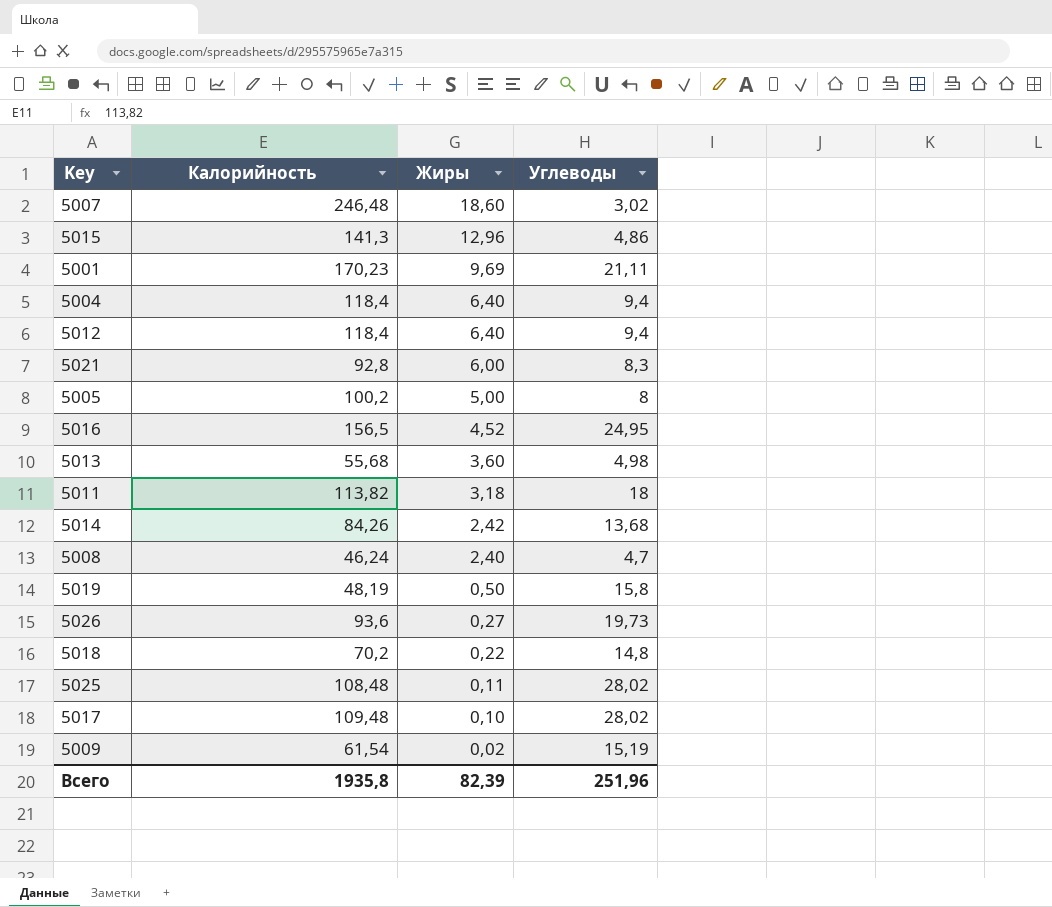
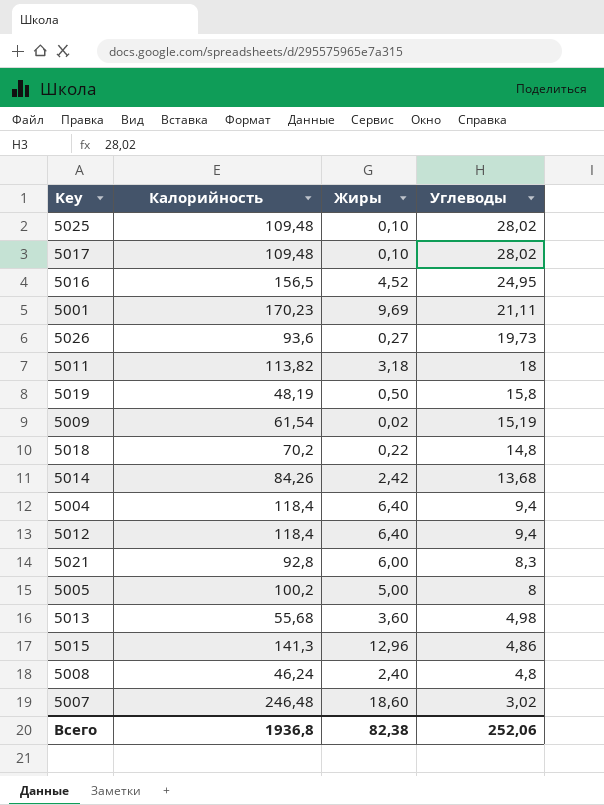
row order: Жиры descending -> Углеводы descending
5025 | Калорийность: 108,48 -> 109,48
5025 | Жиры: 0,11 -> 0,10
5008 | Углеводы: 4,7 -> 4,8
Всего | Калорийность: 1935,8 -> 1936,8
Всего | Жиры: 82,39 -> 82,38
Всего | Углеводы: 251,96 -> 252,06

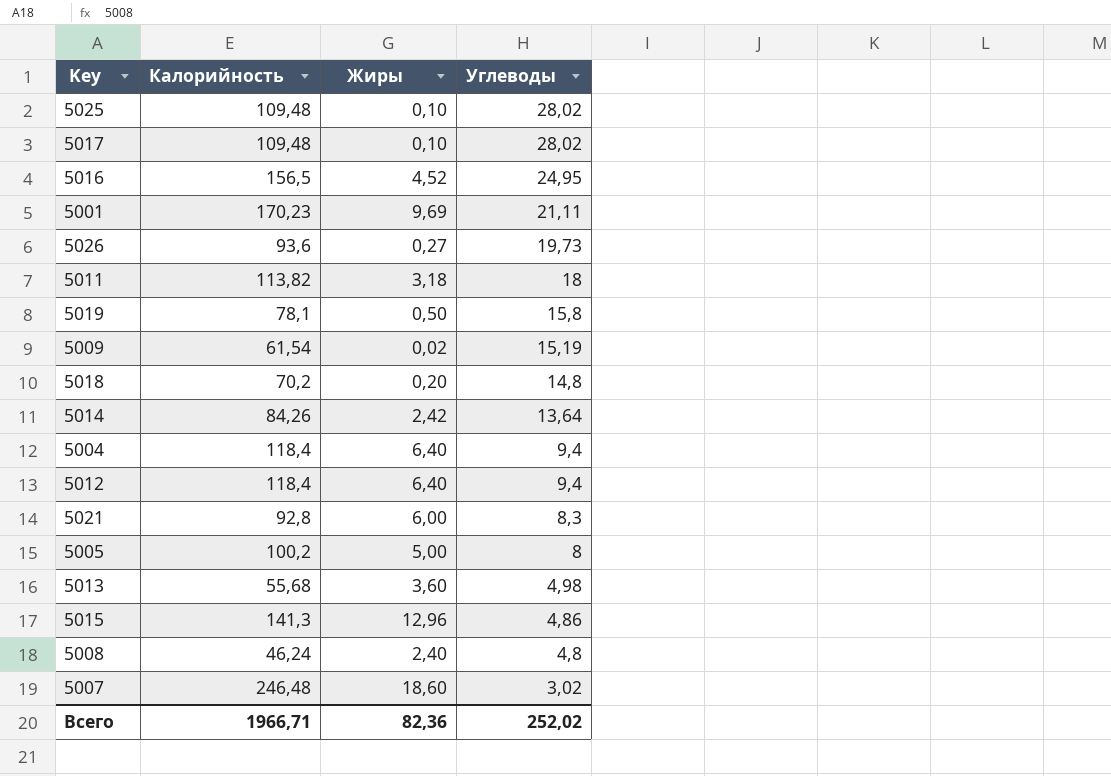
5019 | Калорийность: 48,19 -> 78,1
5018 | Жиры: 0,22 -> 0,20
5014 | Углеводы: 13,68 -> 13,64
Всего | Калорийность: 1936,8 -> 1966,71
Всего | Жиры: 82,38 -> 82,36
Всего | Углеводы: 252,06 -> 252,02

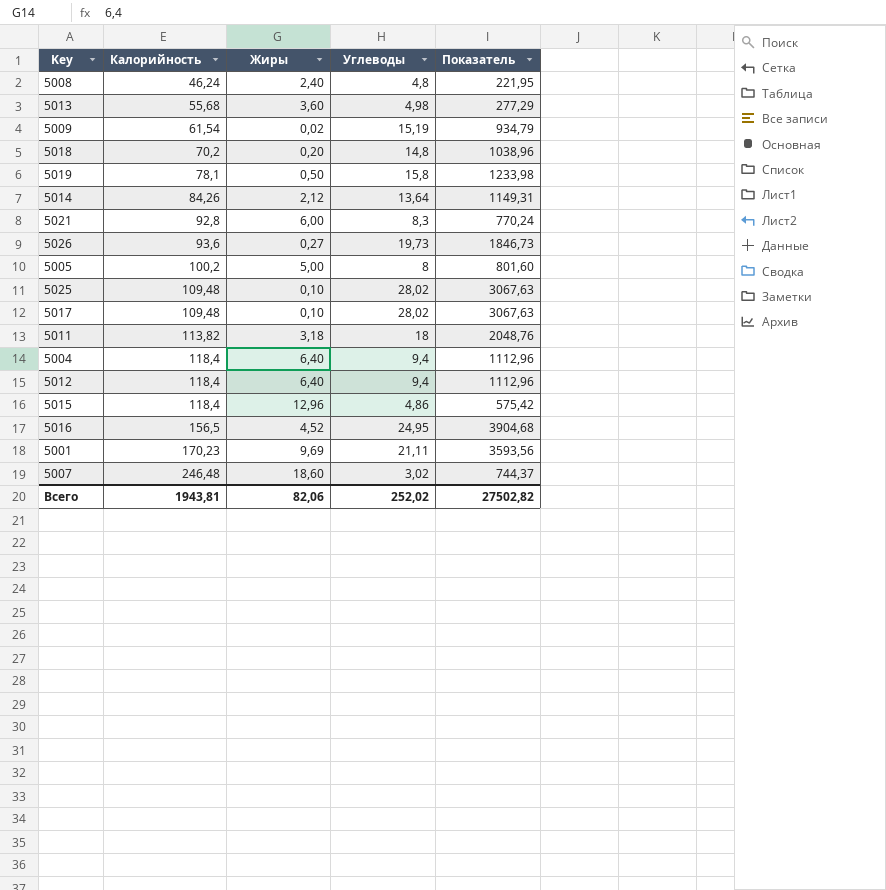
row order: Углеводы descending -> Калорийность ascending
column Показатель | formula: none -> [Калорийность] * [Углеводы]
5014 | Жиры: 2,42 -> 2,12
5015 | Калорийность: 141,3 -> 118,4
Всего | Калорийность: 1966,71 -> 1943,81
Всего | Жиры: 82,36 -> 82,06

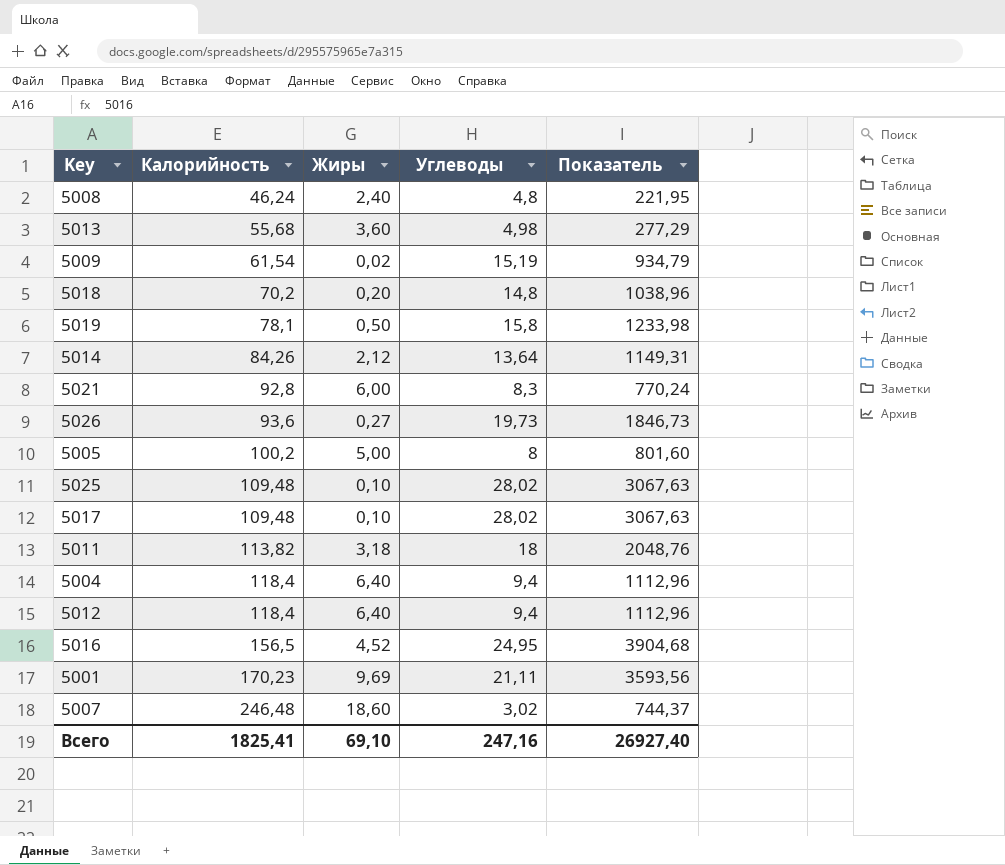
row 5015: 118,4 | 12,96 | 4,86 | 575,42 -> none
Всего | Калорийность: 1943,81 -> 1825,41
Всего | Жиры: 82,06 -> 69,10
Всего | Углеводы: 252,02 -> 247,16
Всего | Показатель: 27502,82 -> 26927,40

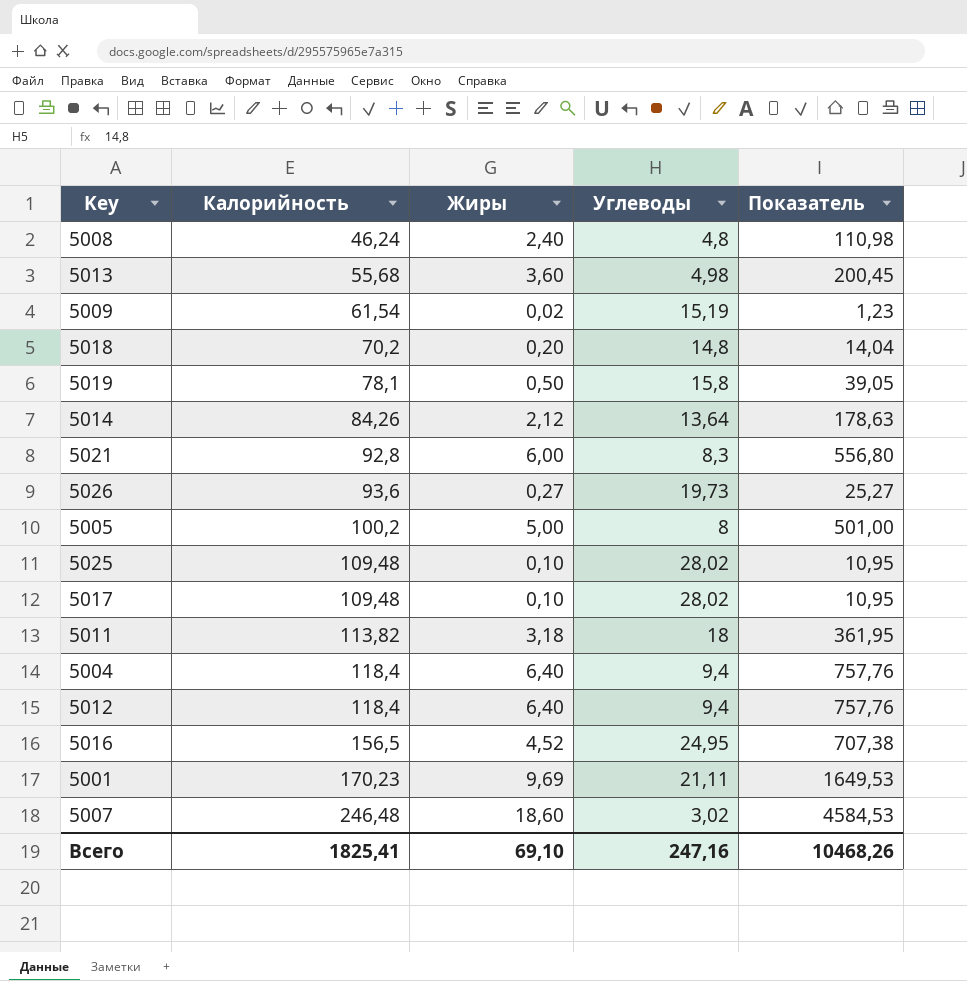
column Показатель | formula: [Калорийность] * [Углеводы] -> [Калорийность] * [Жиры]
Всего | Показатель: 26927,40 -> 10468,26

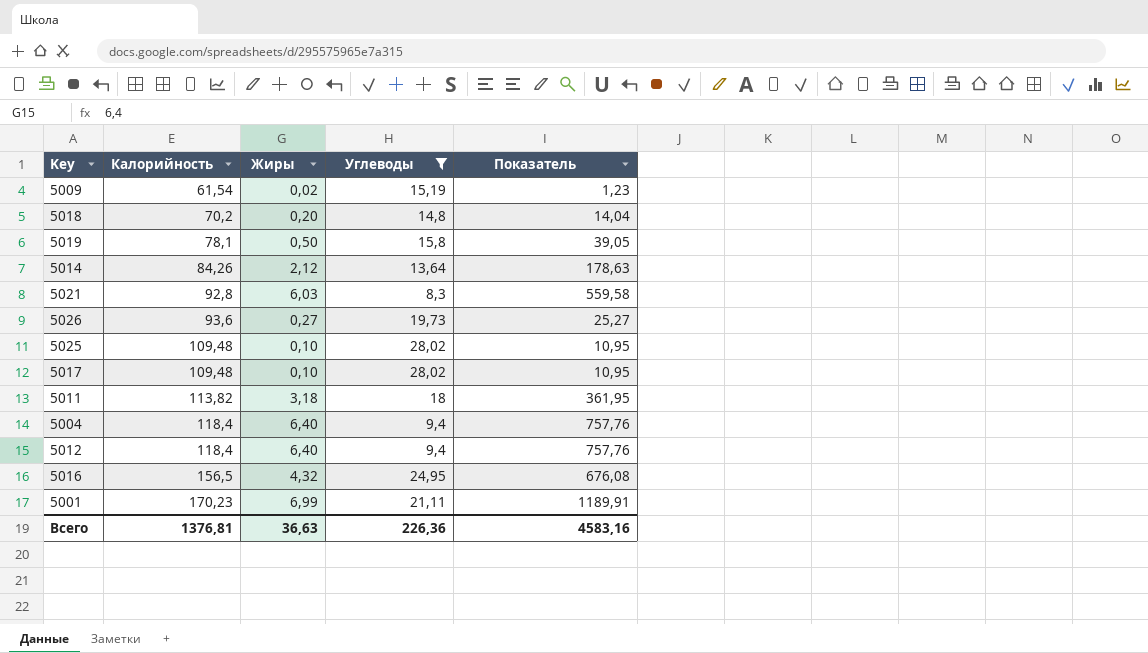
filter: none -> Углеводы >= 8,3
5021 | Жиры: 6,00 -> 6,03
5021 | Показатель: 556,80 -> 559,58
5016 | Жиры: 4,52 -> 4,32
5016 | Показатель: 707,38 -> 676,08
5001 | Жиры: 9,69 -> 6,99
5001 | Показатель: 1649,53 -> 1189,91
Всего | Калорийность: 1825,41 -> 1376,81
Всего | Жиры: 69,10 -> 36,63
Всего | Углеводы: 247,16 -> 226,36
Всего | Показатель: 10468,26 -> 4583,16

